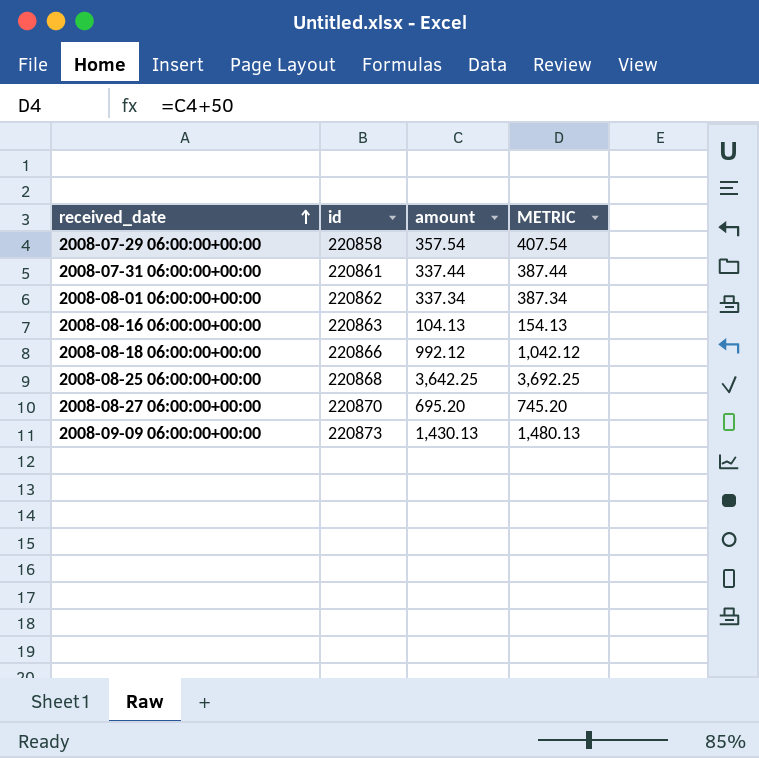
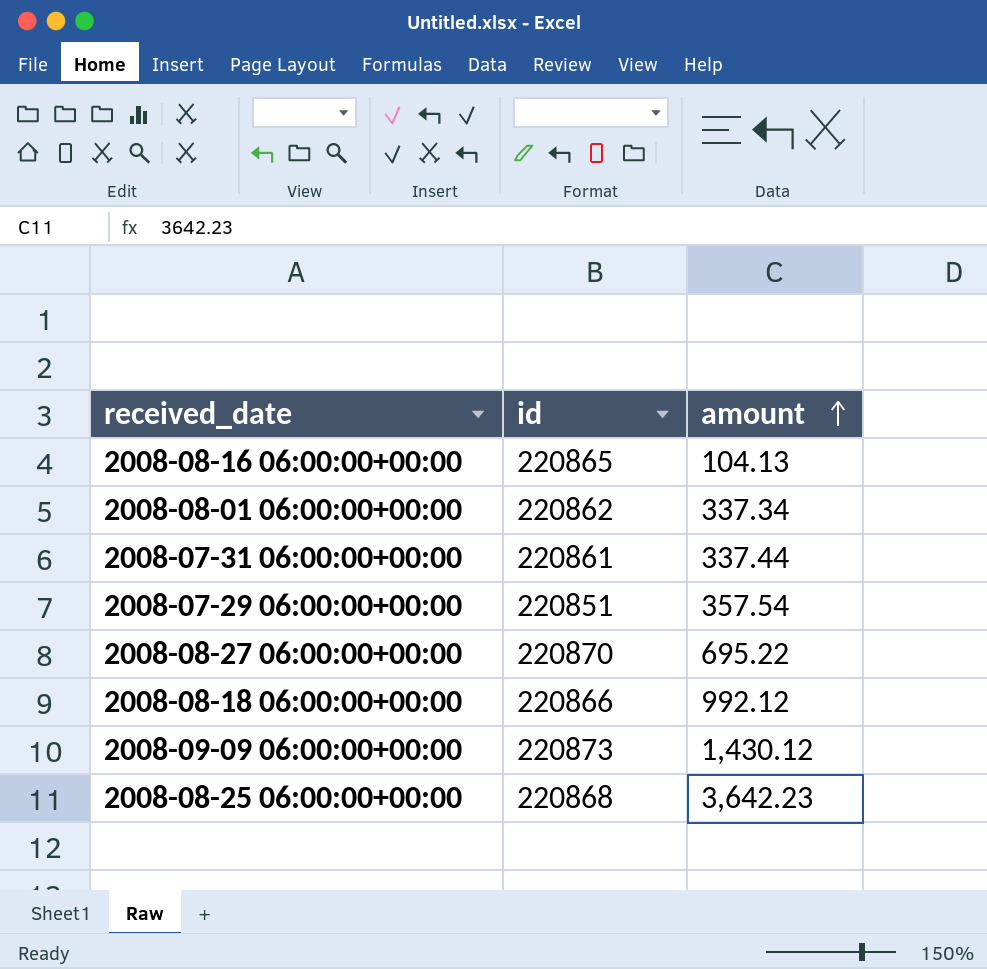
row order: received_date ascending -> amount ascending
column METRIC | formula: [amount] + 50 -> none
2008-08-16 06:00:00+00:00 | id: 220863 -> 220865
2008-07-29 06:00:00+00:00 | id: 220858 -> 220851
2008-08-27 06:00:00+00:00 | amount: 695.20 -> 695.22
2008-09-09 06:00:00+00:00 | amount: 1,430.13 -> 1,430.12
2008-08-25 06:00:00+00:00 | amount: 3,642.25 -> 3,642.23

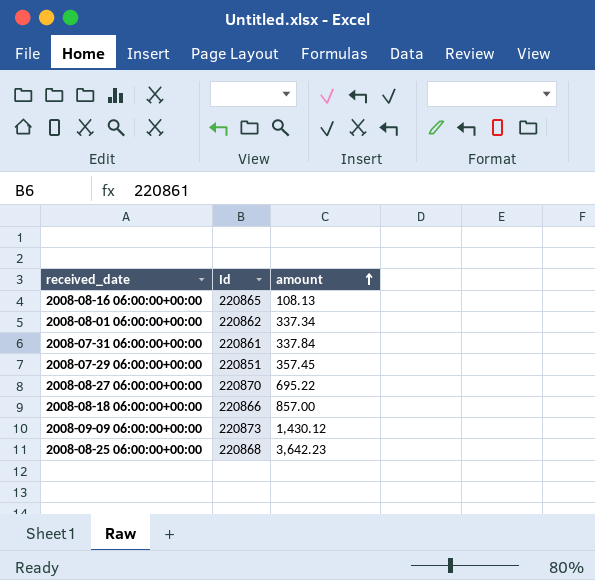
column name: id -> Id
2008-08-16 06:00:00+00:00 | amount: 104.13 -> 108.13
2008-07-31 06:00:00+00:00 | amount: 337.44 -> 337.84
2008-07-29 06:00:00+00:00 | amount: 357.54 -> 357.45
2008-08-18 06:00:00+00:00 | amount: 992.12 -> 857.00

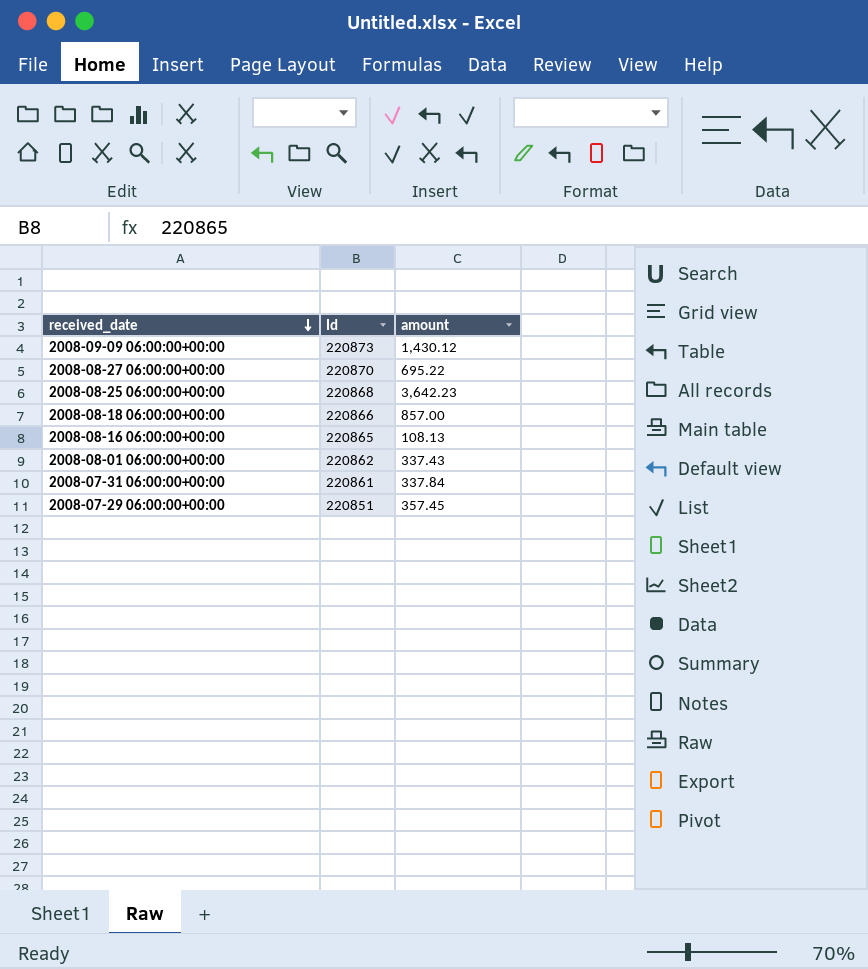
row order: amount ascending -> received_date descending
2008-08-01 06:00:00+00:00 | amount: 337.34 -> 337.43

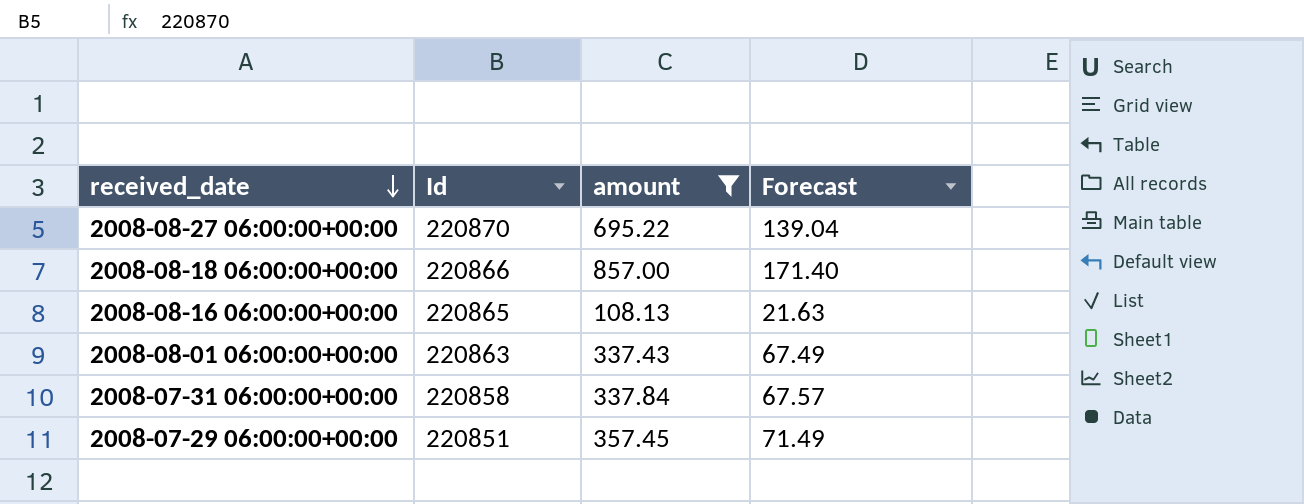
filter: none -> amount <= 857.00
column Forecast | formula: none -> [amount] * 0.2
2008-08-01 06:00:00+00:00 | Id: 220862 -> 220863
2008-07-31 06:00:00+00:00 | Id: 220861 -> 220858

